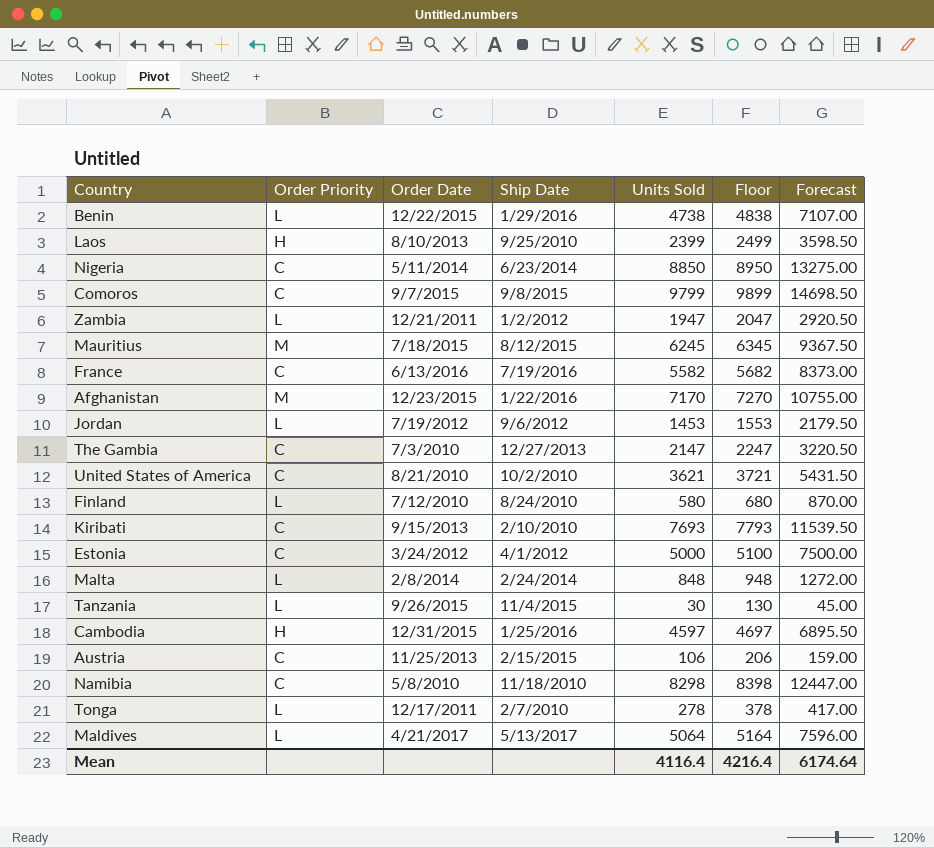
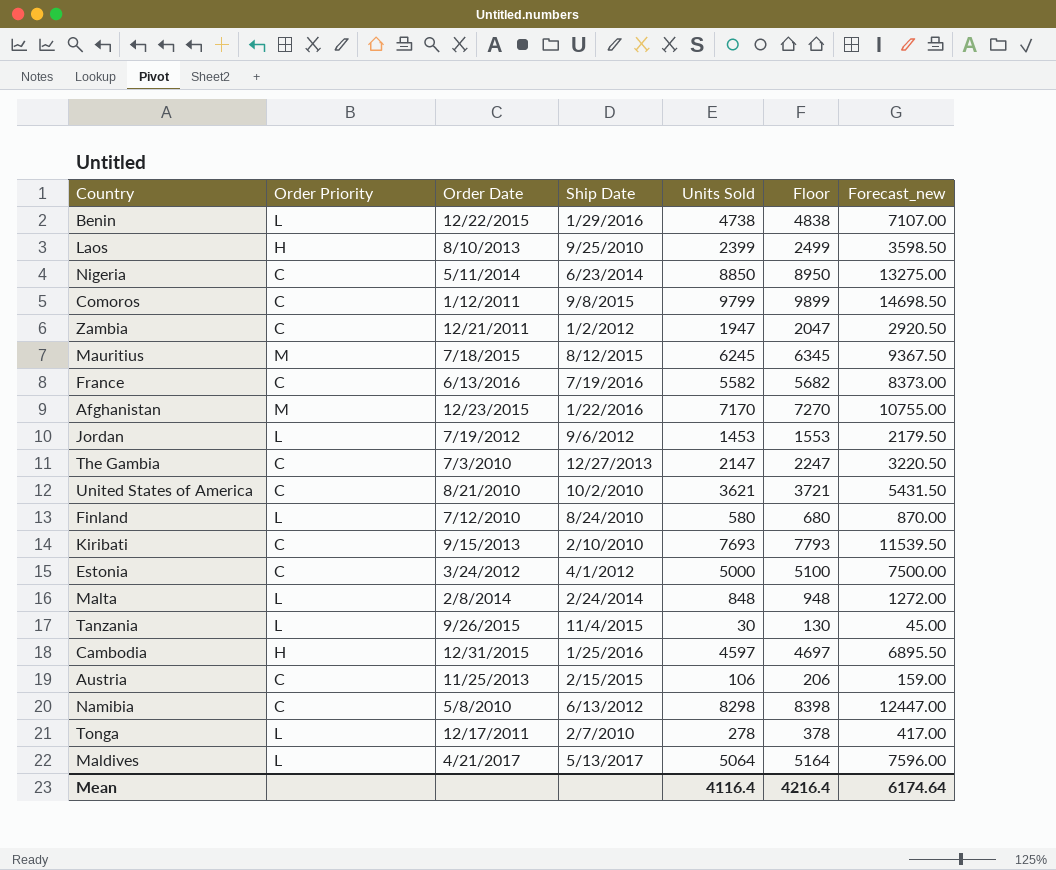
column name: Forecast -> Forecast_new
Comoros | Order Date: 9/7/2015 -> 1/12/2011
Zambia | Order Priority: L -> C
Namibia | Ship Date: 11/18/2010 -> 6/13/2012

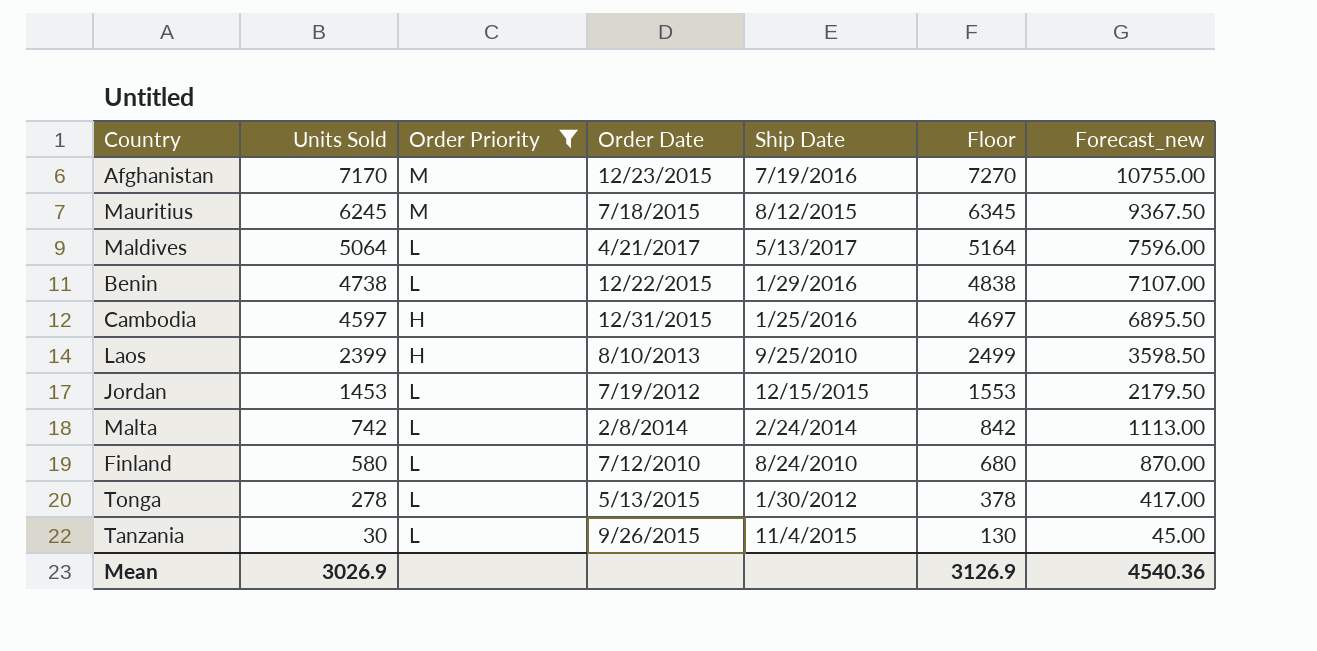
filter: none -> Order Priority != C
row order: none -> Units Sold descending
column Units Sold | position: 5 -> 2
Afghanistan | Ship Date: 1/22/2016 -> 7/19/2016
Jordan | Ship Date: 9/6/2012 -> 12/15/2015
Malta | Units Sold: 848 -> 742
Malta | Floor: 948 -> 842
Malta | Forecast_new: 1272.00 -> 1113.00
Tonga | Order Date: 12/17/2011 -> 5/13/2015
Tonga | Ship Date: 2/7/2010 -> 1/30/2012
Mean | Units Sold: 4116.4 -> 3026.9
Mean | Floor: 4216.4 -> 3126.9
Mean | Forecast_new: 6174.64 -> 4540.36

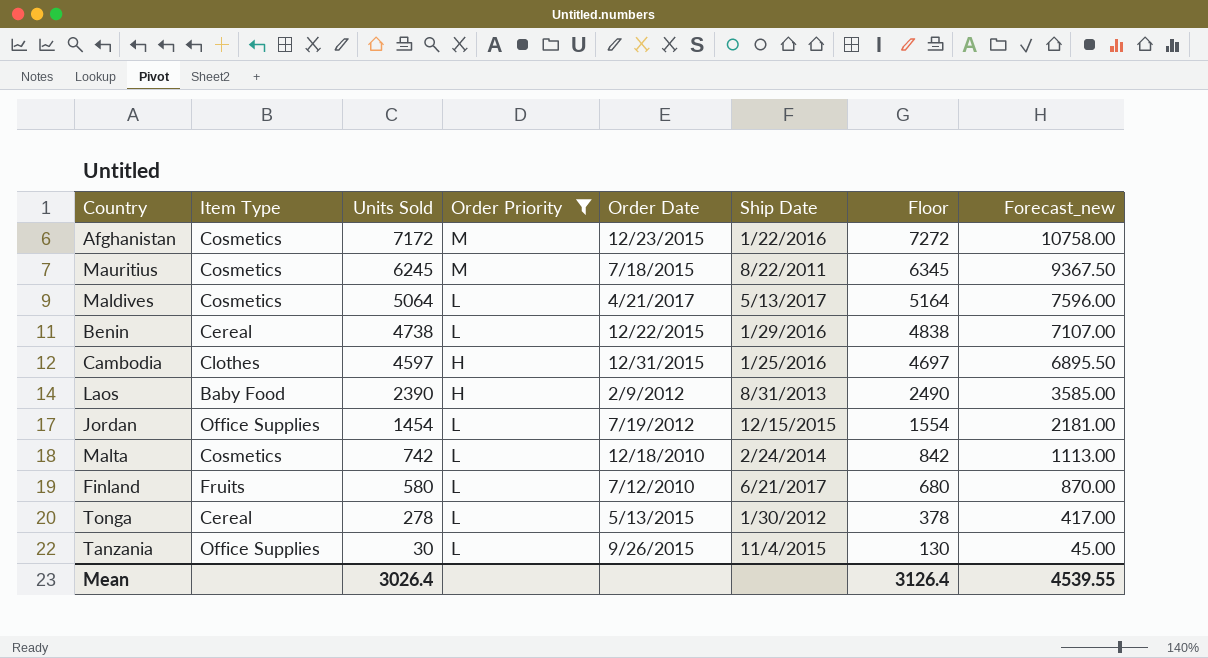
column Item Type | position: none -> 2
Afghanistan | Units Sold: 7170 -> 7172
Afghanistan | Ship Date: 7/19/2016 -> 1/22/2016
Afghanistan | Floor: 7270 -> 7272
Afghanistan | Forecast_new: 10755.00 -> 10758.00
Mauritius | Ship Date: 8/12/2015 -> 8/22/2011
Laos | Units Sold: 2399 -> 2390
Laos | Order Date: 8/10/2013 -> 2/9/2012
Laos | Ship Date: 9/25/2010 -> 8/31/2013
Laos | Floor: 2499 -> 2490
Laos | Forecast_new: 3598.50 -> 3585.00
Jordan | Units Sold: 1453 -> 1454
Jordan | Floor: 1553 -> 1554
Jordan | Forecast_new: 2179.50 -> 2181.00
Malta | Order Date: 2/8/2014 -> 12/18/2010
Finland | Ship Date: 8/24/2010 -> 6/21/2017
Mean | Units Sold: 3026.9 -> 3026.4
Mean | Floor: 3126.9 -> 3126.4
Mean | Forecast_new: 4540.36 -> 4539.55

